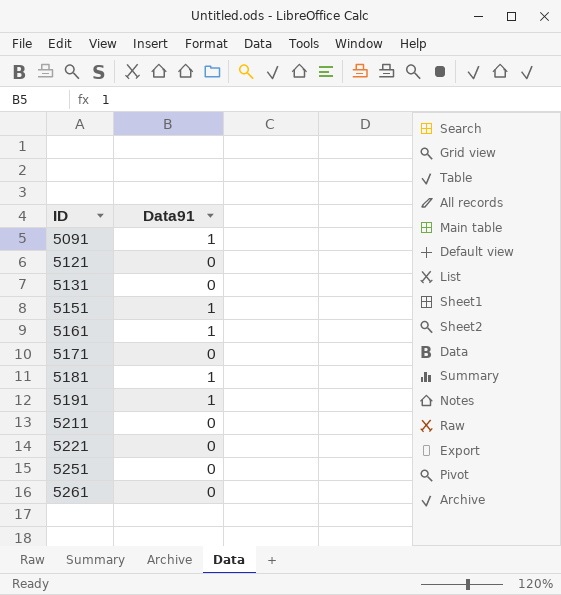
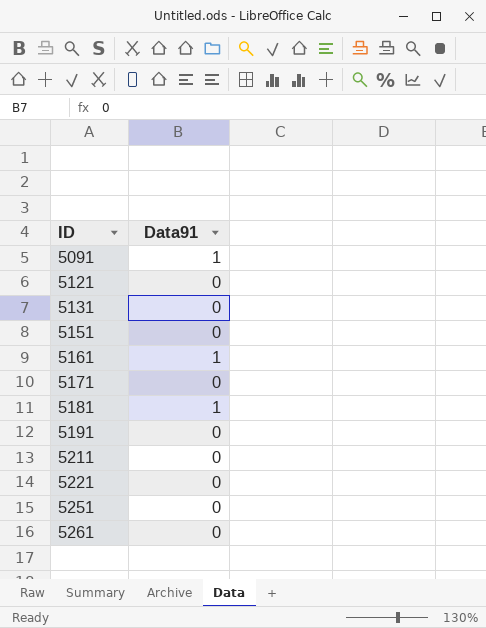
5151 | Data91: 1 -> 0
5191 | Data91: 1 -> 0

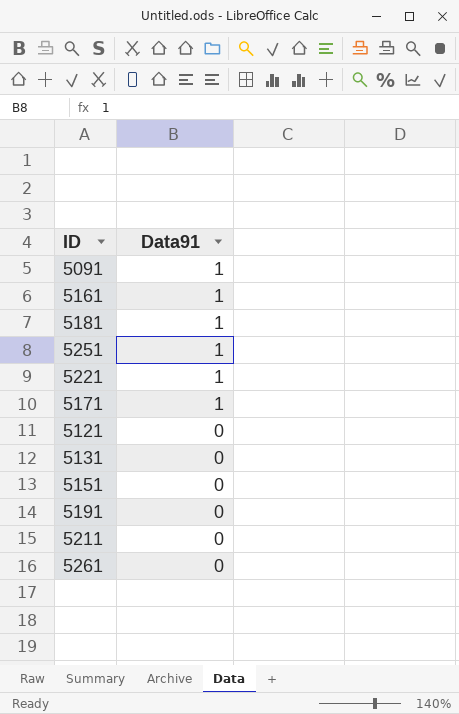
row order: ID ascending -> Data91 descending
5251 | Data91: 0 -> 1
5221 | Data91: 0 -> 1
5171 | Data91: 0 -> 1

